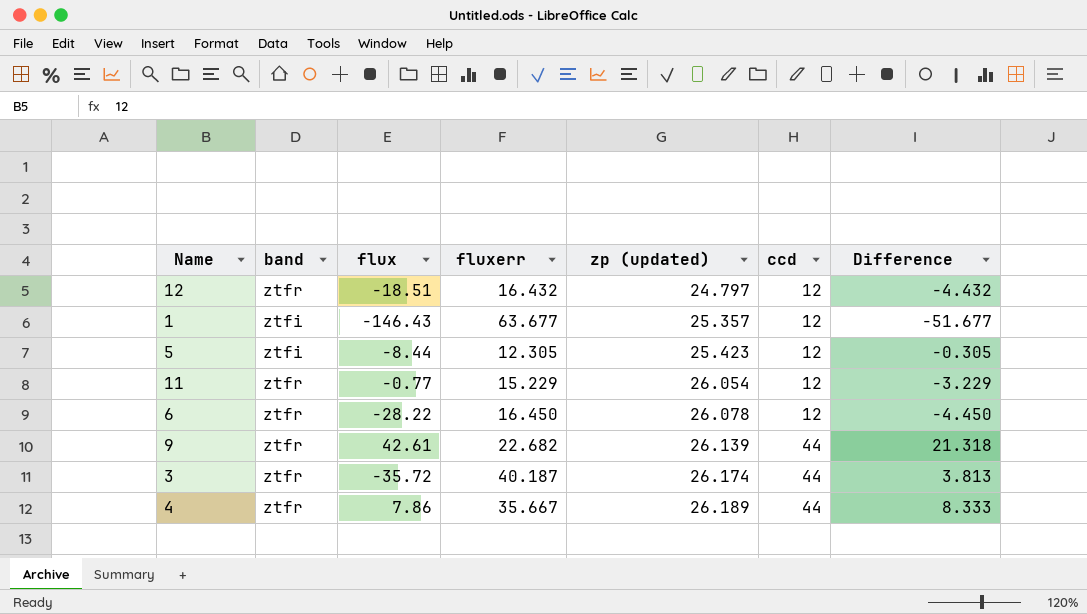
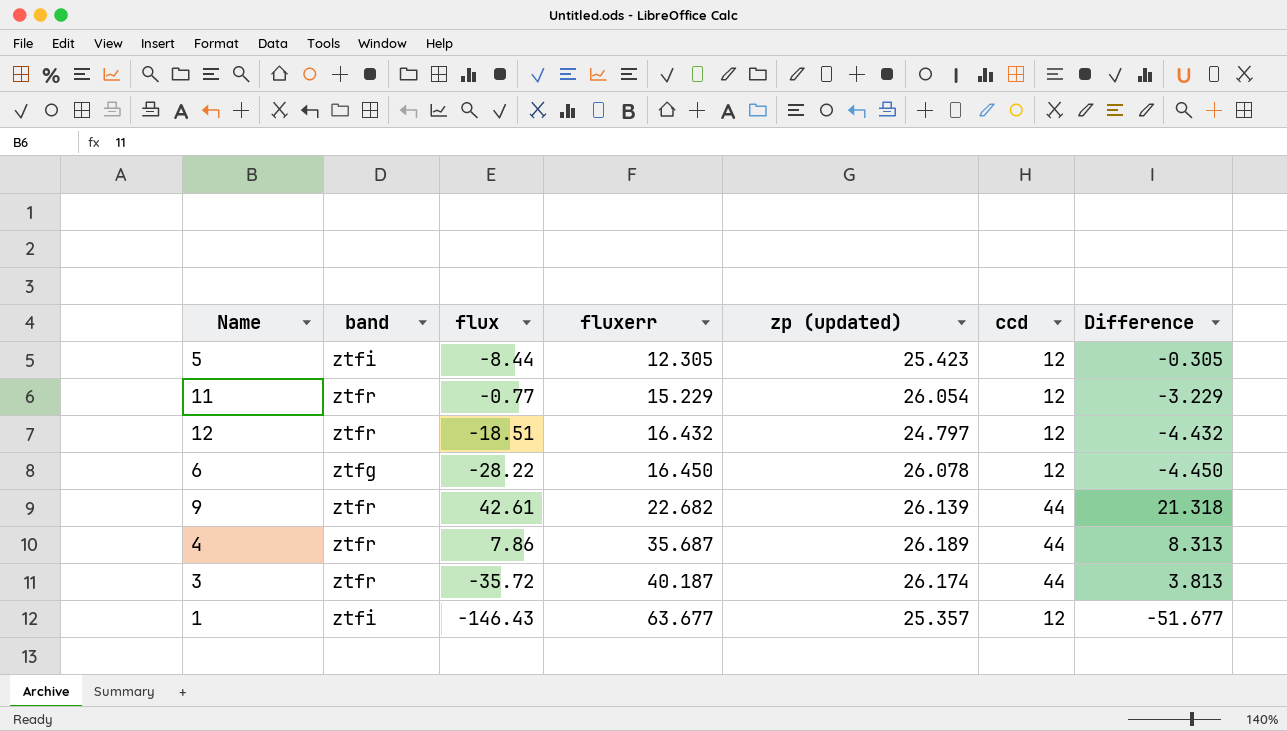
row order: zp (updated) ascending -> fluxerr ascending
6 | band: ztfr -> ztfg
4 | fluxerr: 35.667 -> 35.687
4 | Difference: 8.333 -> 8.313

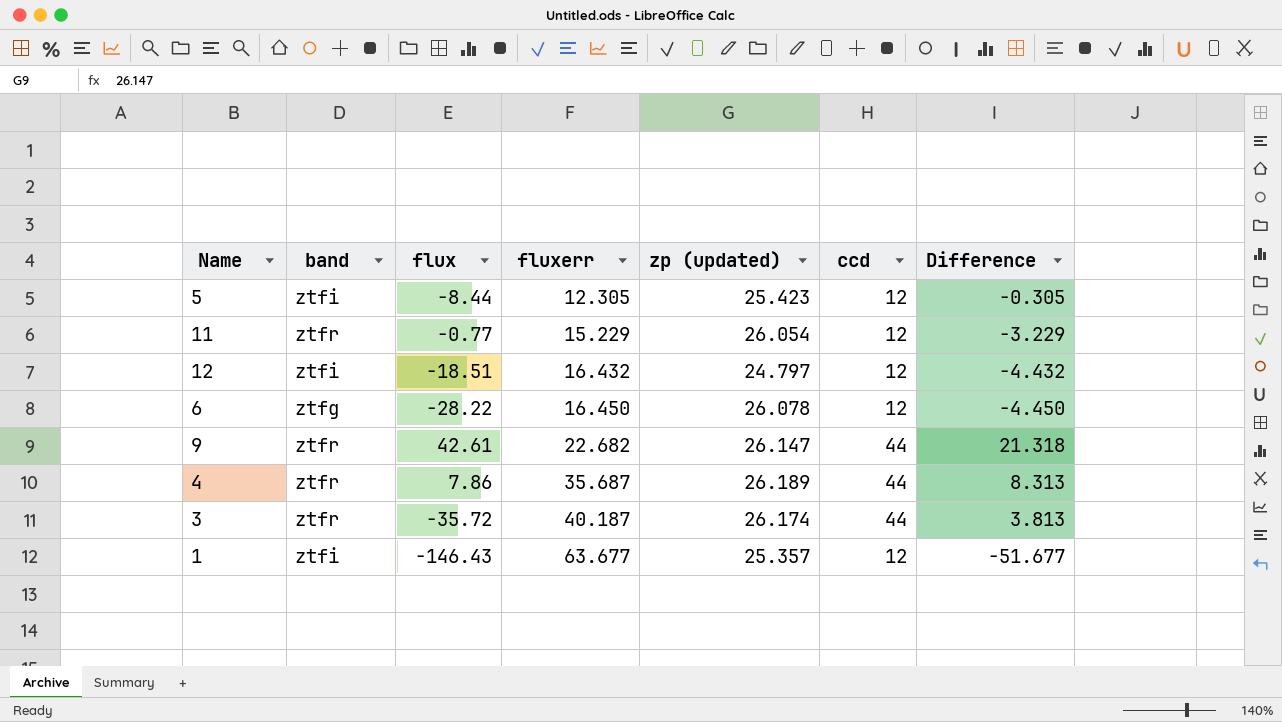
12 | band: ztfr -> ztfi
9 | zp (updated): 26.139 -> 26.147

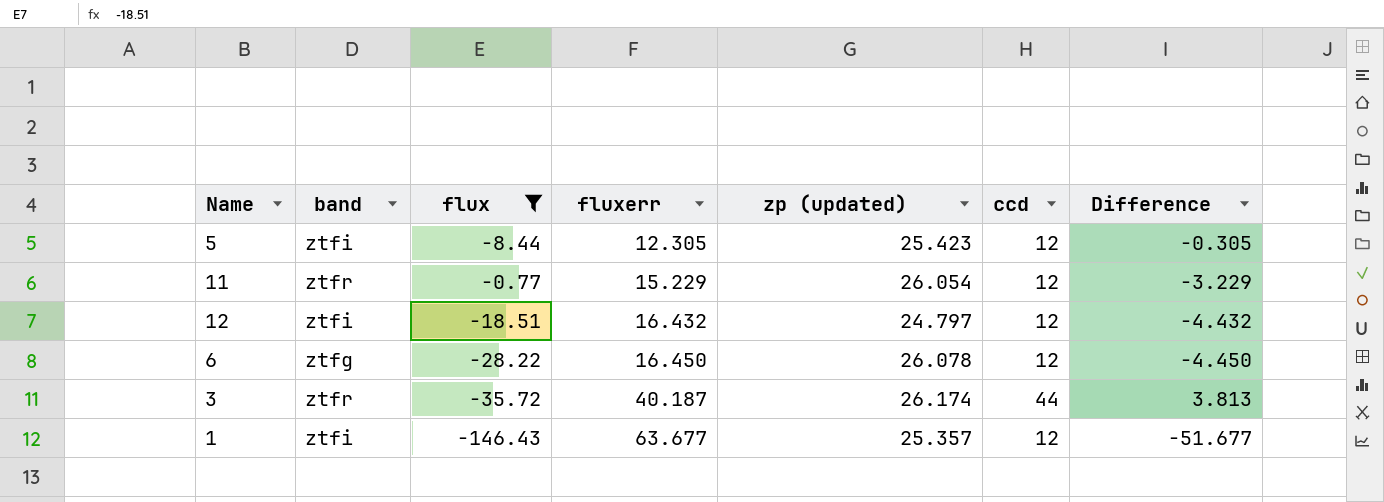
filter: none -> flux <= -0.77

